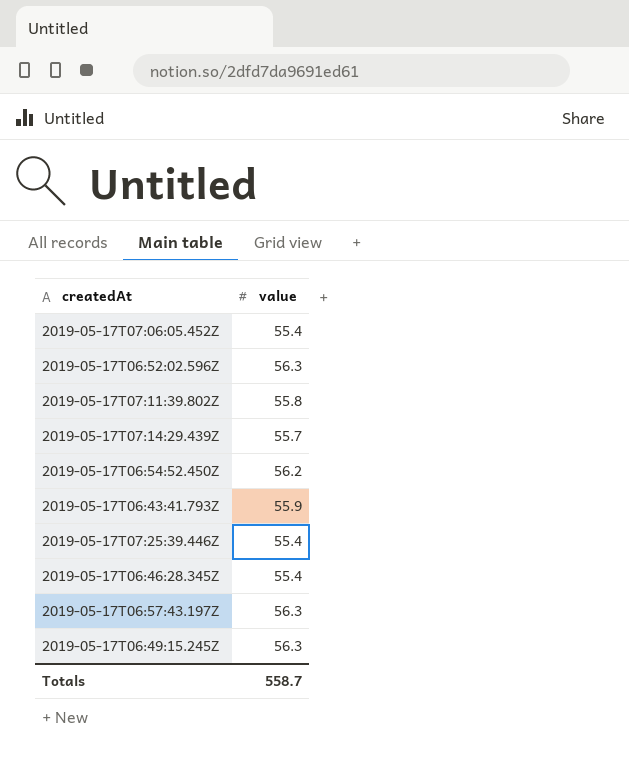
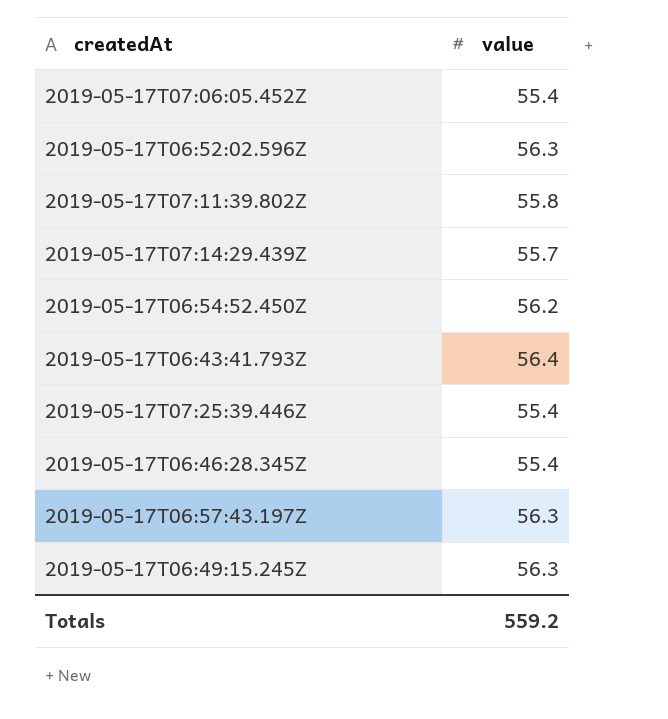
2019-05-17T06:43:41.793Z | value: 55.9 -> 56.4
Totals | value: 558.7 -> 559.2

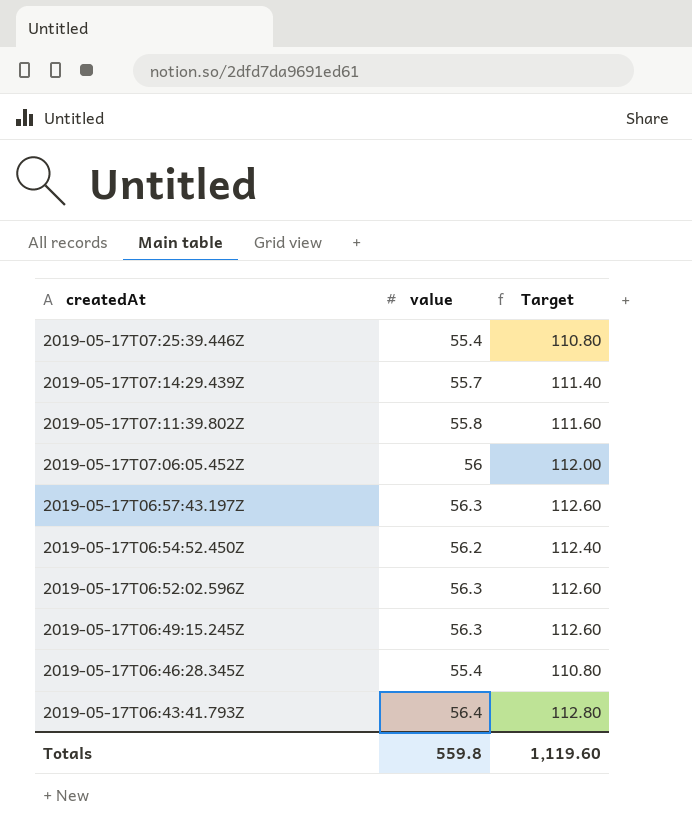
row order: none -> createdAt descending
column Target | formula: none -> [value] * 2
2019-05-17T07:06:05.452Z | value: 55.4 -> 56
Totals | value: 559.2 -> 559.8

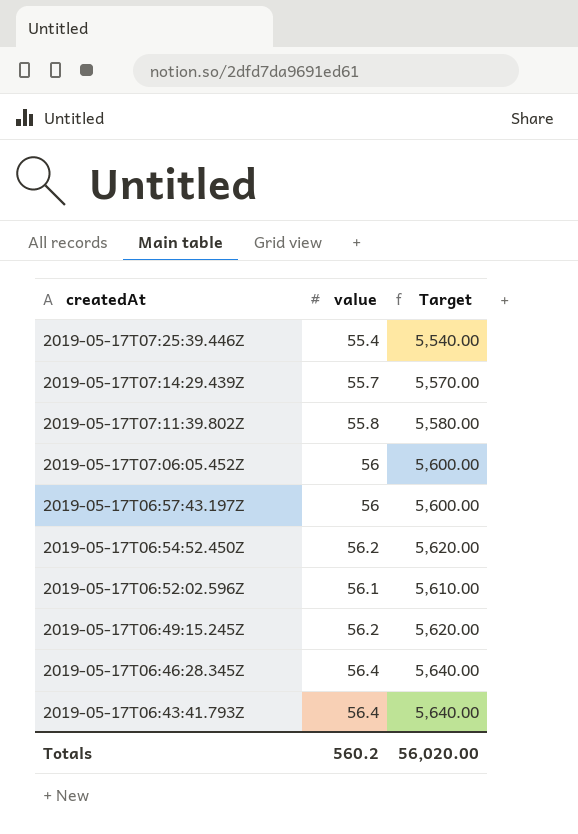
column Target | formula: [value] * 2 -> [value] * 100
2019-05-17T06:57:43.197Z | value: 56.3 -> 56
2019-05-17T06:52:02.596Z | value: 56.3 -> 56.1
2019-05-17T06:49:15.245Z | value: 56.3 -> 56.2
2019-05-17T06:46:28.345Z | value: 55.4 -> 56.4
Totals | value: 559.8 -> 560.2
Totals | Target: 1,119.60 -> 56,020.00

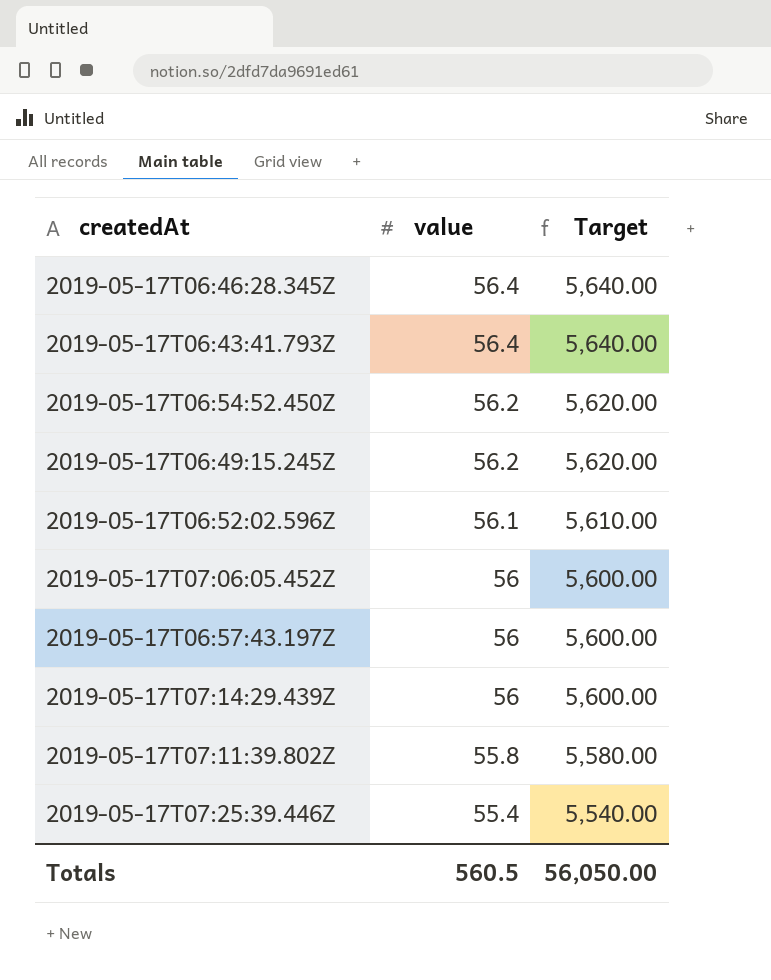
row order: createdAt descending -> value descending
2019-05-17T07:14:29.439Z | value: 55.7 -> 56
2019-05-17T07:14:29.439Z | Target: 5,570.00 -> 5,600.00
Totals | value: 560.2 -> 560.5
Totals | Target: 56,020.00 -> 56,050.00

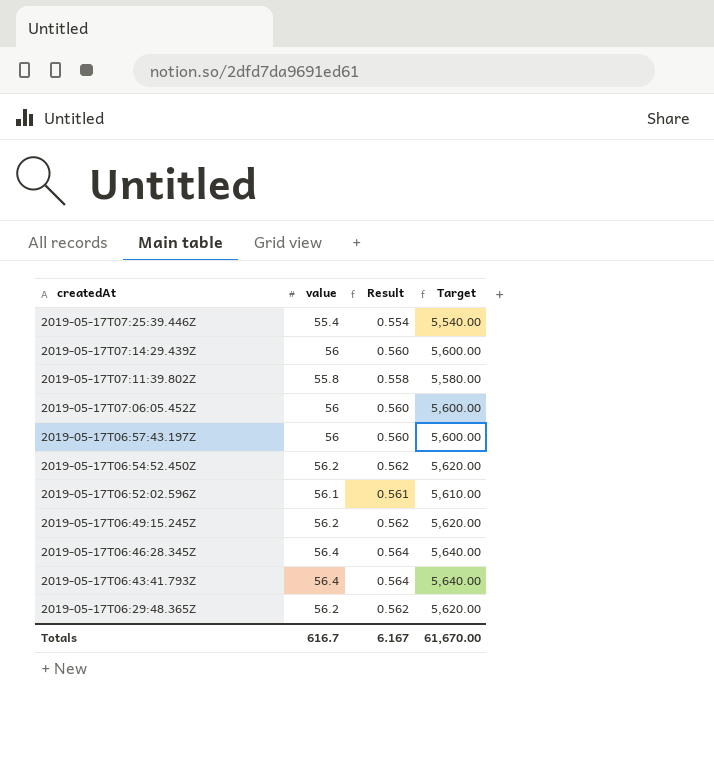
row order: value descending -> createdAt descending
column Result | formula: none -> [value] * 0.01
row 2019-05-17T06:29:48.365Z: none -> 56.2 | 0.562 | 5,620.00
Totals | value: 560.5 -> 616.7
Totals | Target: 56,050.00 -> 61,670.00

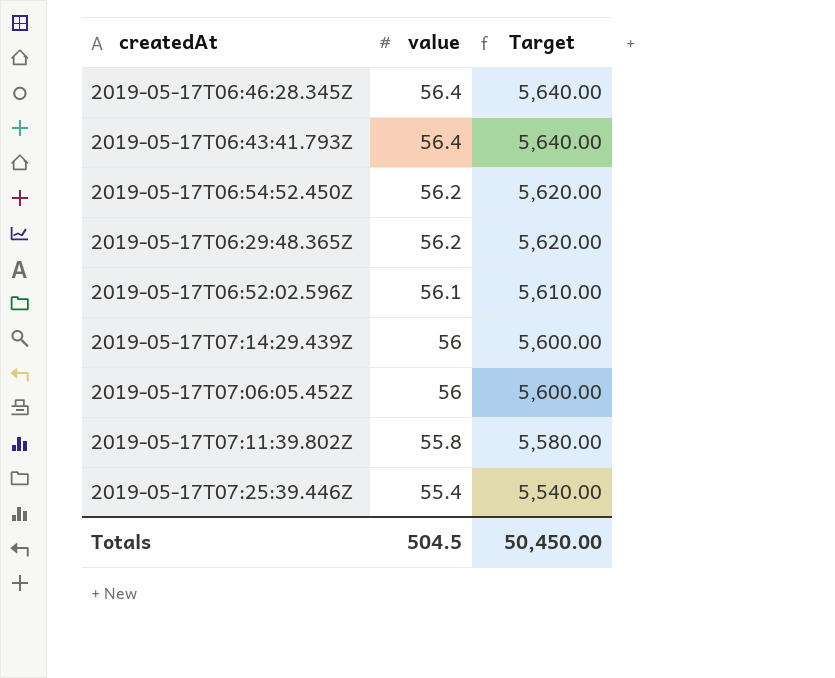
row order: createdAt descending -> value descending
column Result | formula: [value] * 0.01 -> none
row 2019-05-17T06:57:43.197Z: 56 | 0.560 | 5,600.00 -> none
row 2019-05-17T06:49:15.245Z: 56.2 | 0.562 | 5,620.00 -> none
Totals | value: 616.7 -> 504.5
Totals | Target: 61,670.00 -> 50,450.00

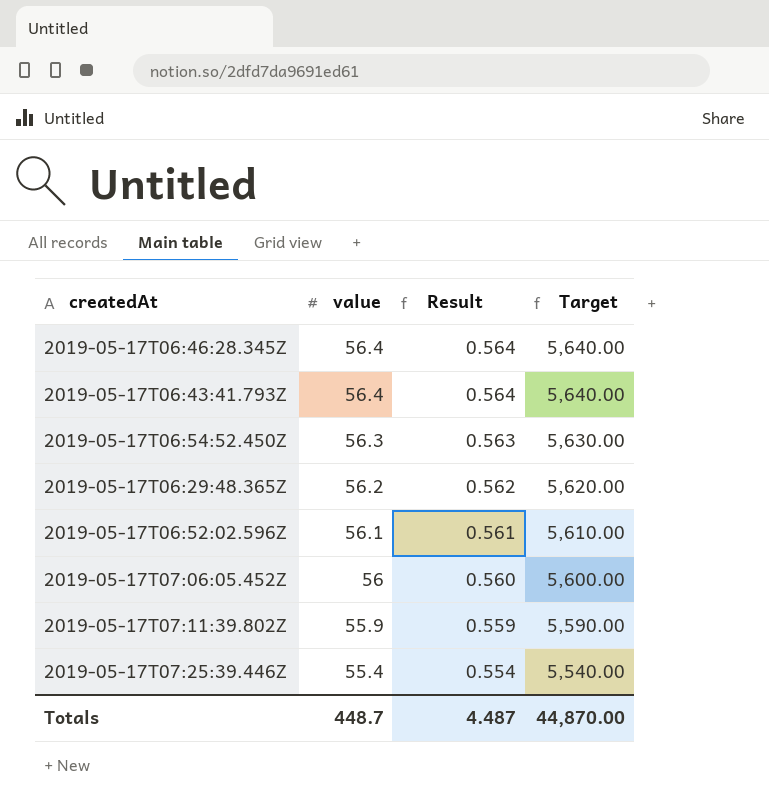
column Result | formula: none -> [value] * 0.01
row 2019-05-17T07:14:29.439Z: 56 | 5,600.00 -> none
2019-05-17T06:54:52.450Z | value: 56.2 -> 56.3
2019-05-17T06:54:52.450Z | Target: 5,620.00 -> 5,630.00
2019-05-17T07:11:39.802Z | value: 55.8 -> 55.9
2019-05-17T07:11:39.802Z | Target: 5,580.00 -> 5,590.00
Totals | value: 504.5 -> 448.7
Totals | Target: 50,450.00 -> 44,870.00

